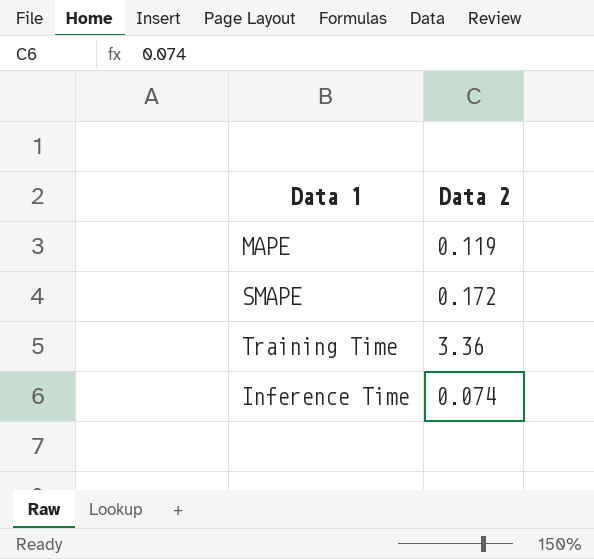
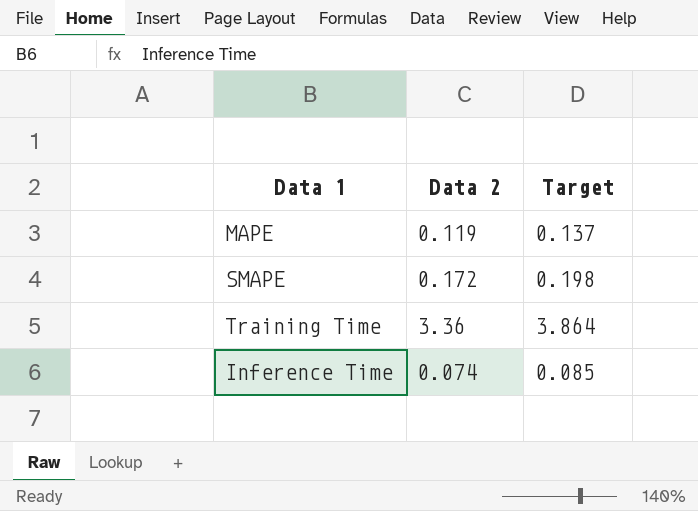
column Target | formula: none -> [Data 2] * 1.15

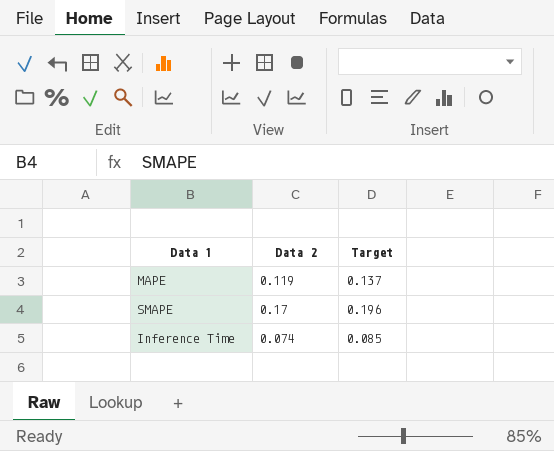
row Training Time: 3.36 | 3.864 -> none
SMAPE | Data 2: 0.172 -> 0.17
SMAPE | Target: 0.198 -> 0.196

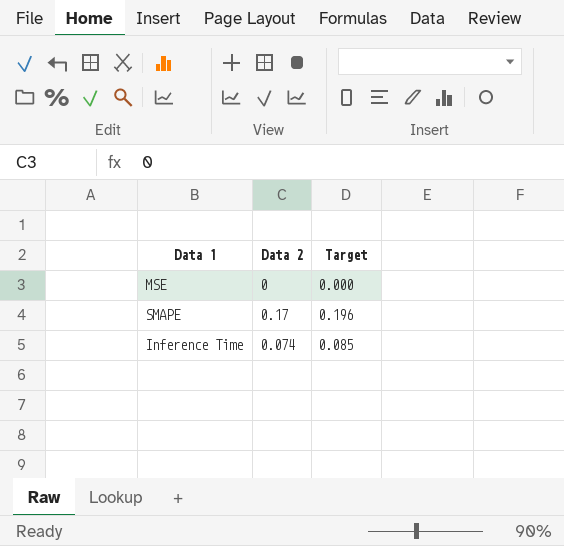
row MAPE: 0.119 | 0.137 -> none
row MSE: none -> 0 | 0.000

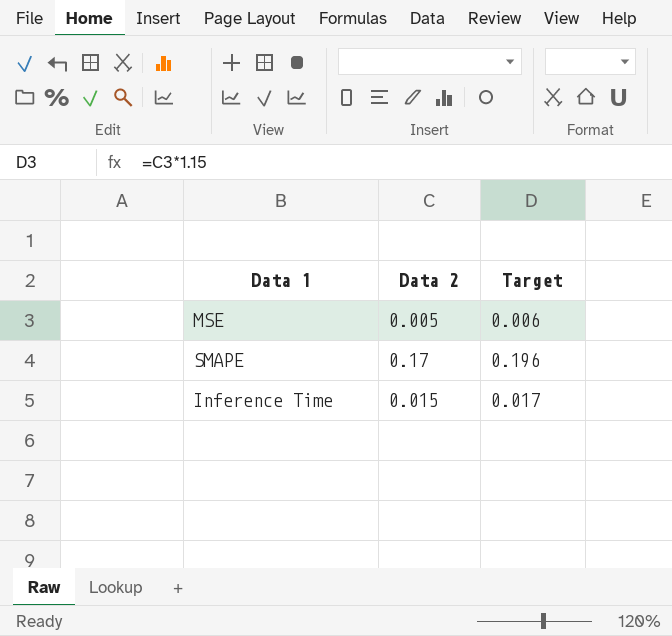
MSE | Data 2: 0 -> 0.005
MSE | Target: 0.000 -> 0.006
Inference Time | Data 2: 0.074 -> 0.015
Inference Time | Target: 0.085 -> 0.017

